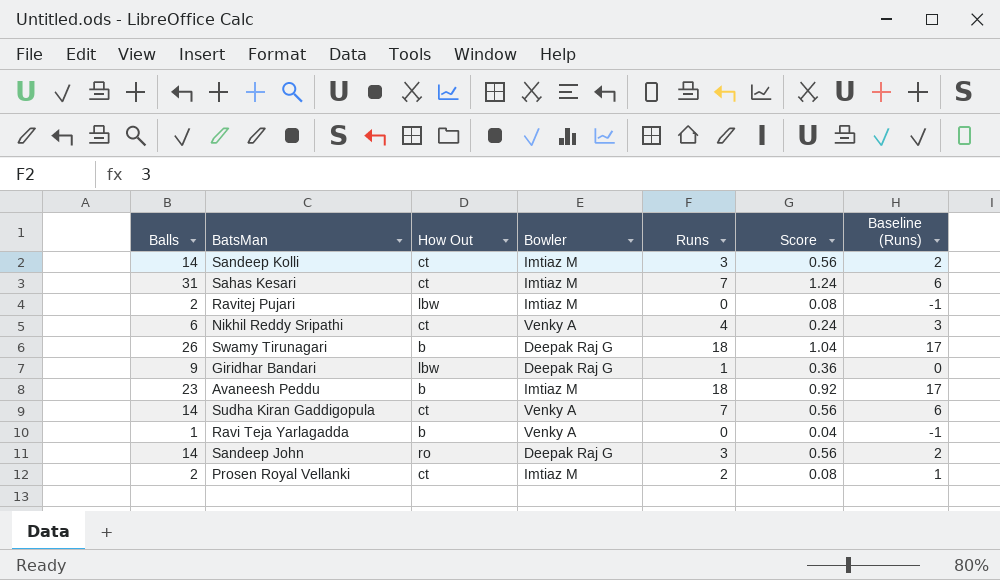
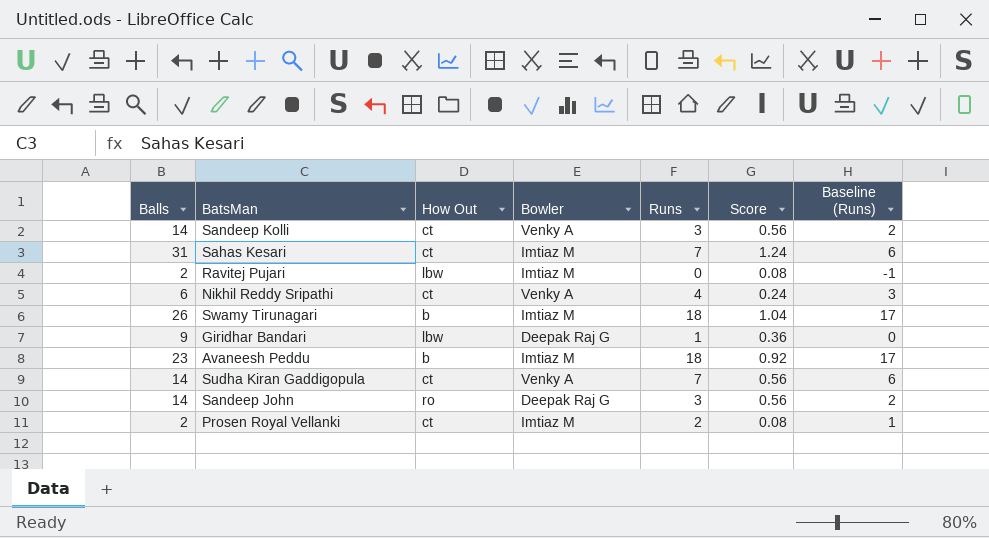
row Ravi Teja Yarlagadda: 1 | b | Venky A | 0 | 0.04 | -1 -> none
Sandeep Kolli | Bowler: Imtiaz M -> Venky A
Swamy Tirunagari | Bowler: Deepak Raj G -> Imtiaz M

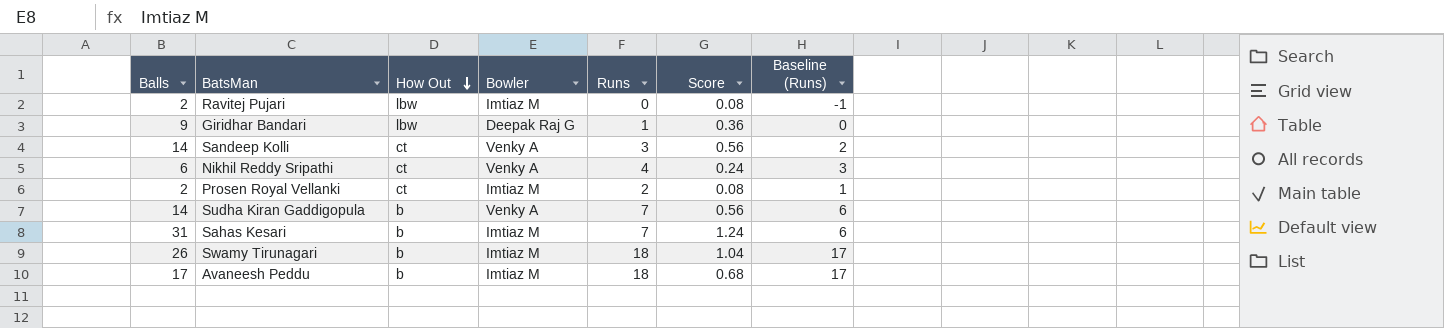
row order: none -> How Out descending
row Sandeep John: 14 | ro | Deepak Raj G | 3 | 0.56 | 2 -> none
Sudha Kiran Gaddigopula | How Out: ct -> b
Sahas Kesari | How Out: ct -> b
Avaneesh Peddu | Balls: 23 -> 17
Avaneesh Peddu | Score: 0.92 -> 0.68

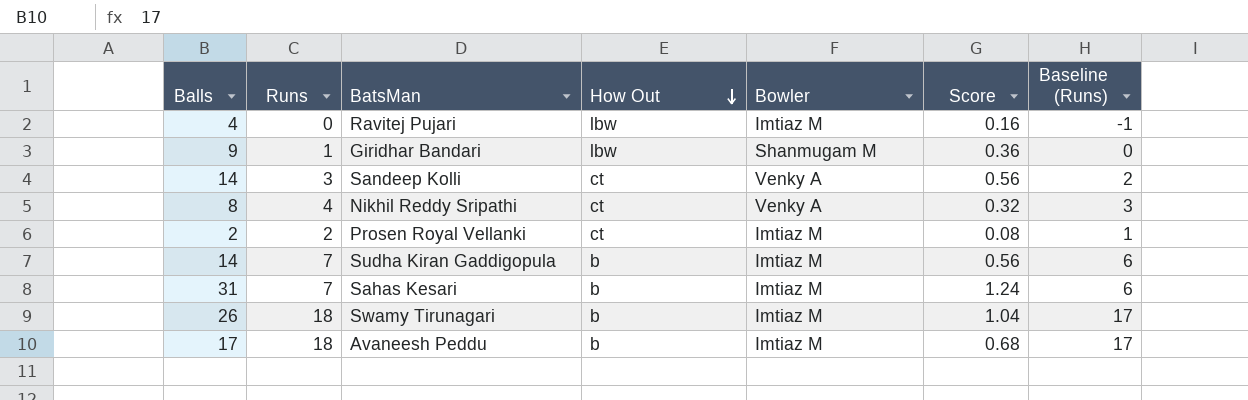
column Runs | position: 5 -> 2
Ravitej Pujari | Balls: 2 -> 4
Ravitej Pujari | Score: 0.08 -> 0.16
Giridhar Bandari | Bowler: Deepak Raj G -> Shanmugam M
Nikhil Reddy Sripathi | Balls: 6 -> 8
Nikhil Reddy Sripathi | Score: 0.24 -> 0.32
Sudha Kiran Gaddigopula | Bowler: Venky A -> Imtiaz M

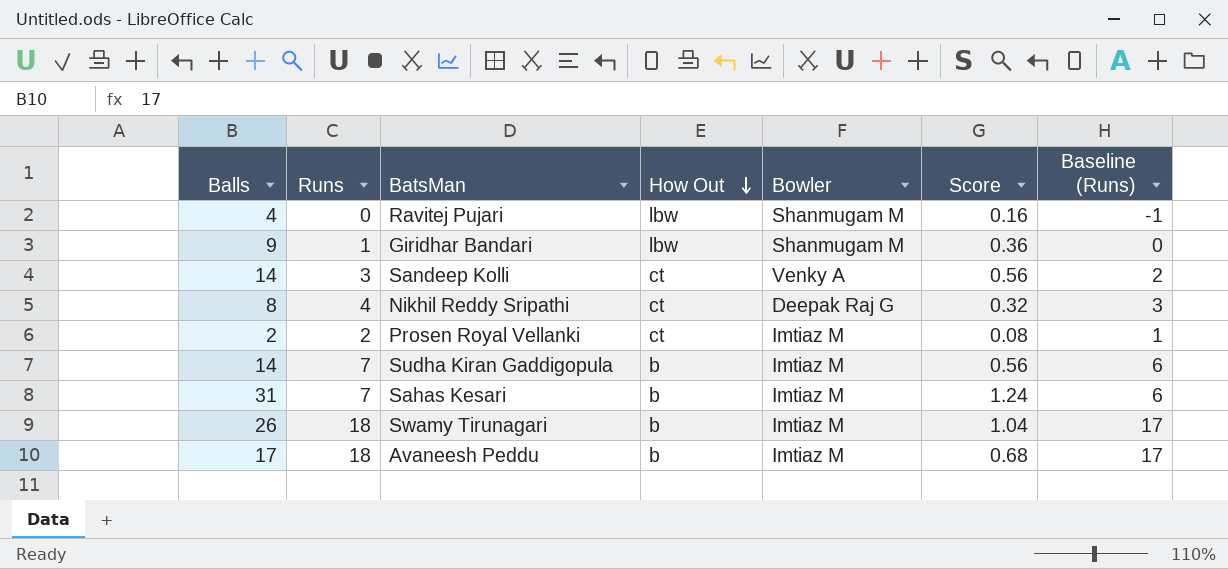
Ravitej Pujari | Bowler: Imtiaz M -> Shanmugam M
Nikhil Reddy Sripathi | Bowler: Venky A -> Deepak Raj G

